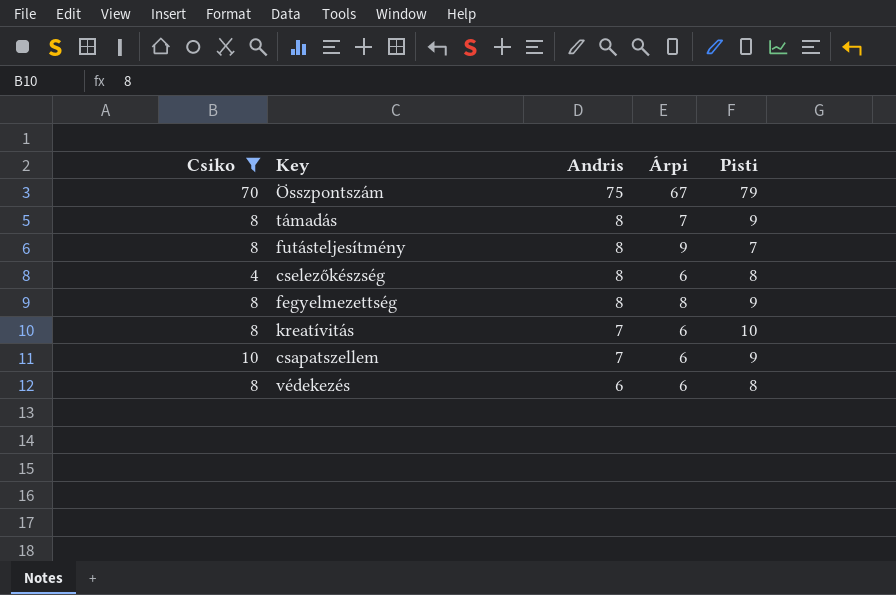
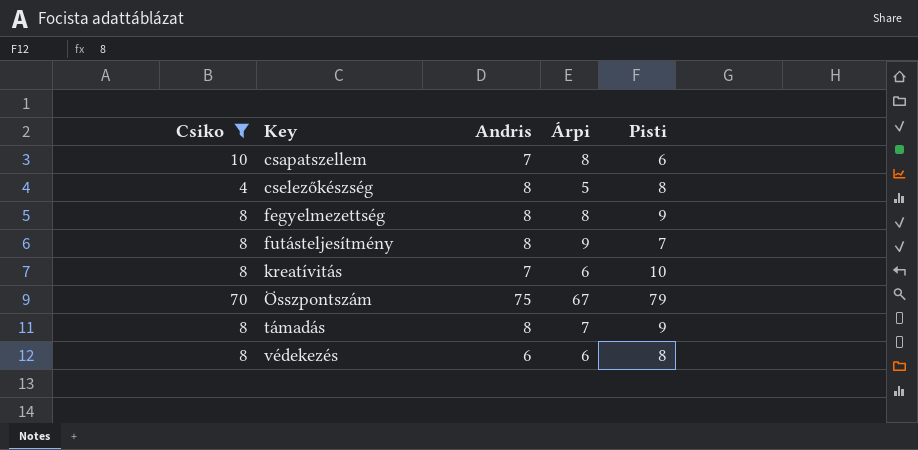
row order: Andris descending -> Key ascending
csapatszellem | Árpi: 6 -> 8
csapatszellem | Pisti: 9 -> 6
cselezőkészség | Árpi: 6 -> 5

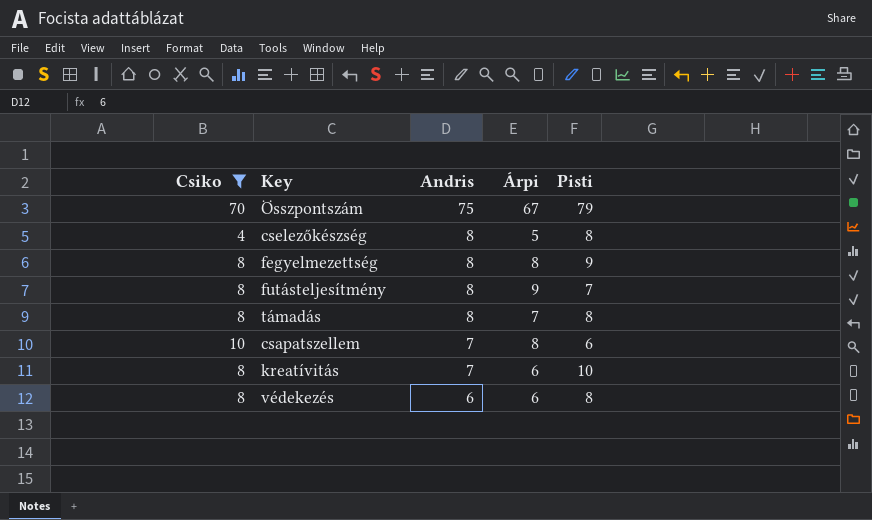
row order: Key ascending -> Andris descending
támadás | Pisti: 9 -> 8

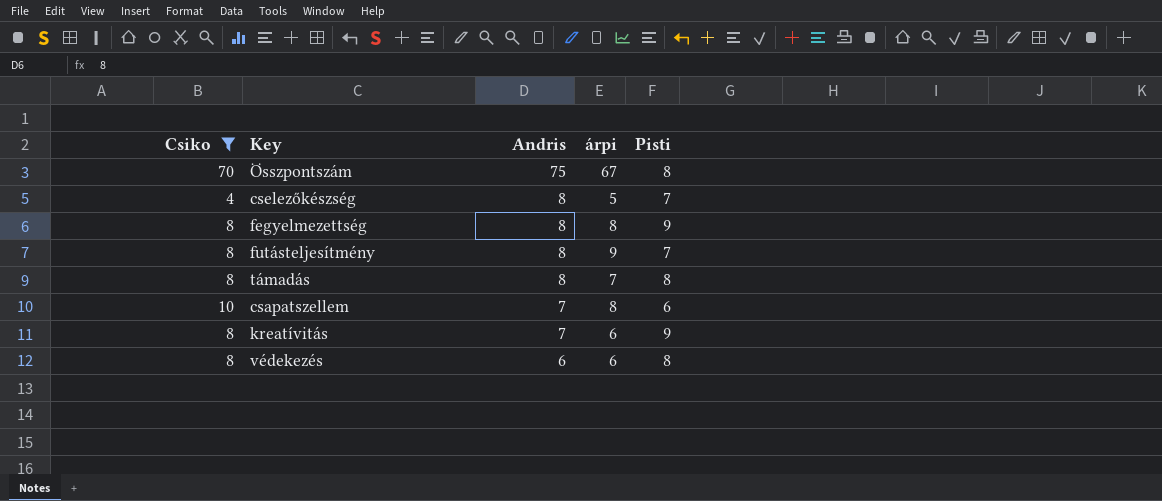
column name: Árpi -> árpi
Összpontszám | Pisti: 79 -> 8
cselezőkészség | Pisti: 8 -> 7
kreatívitás | Pisti: 10 -> 9

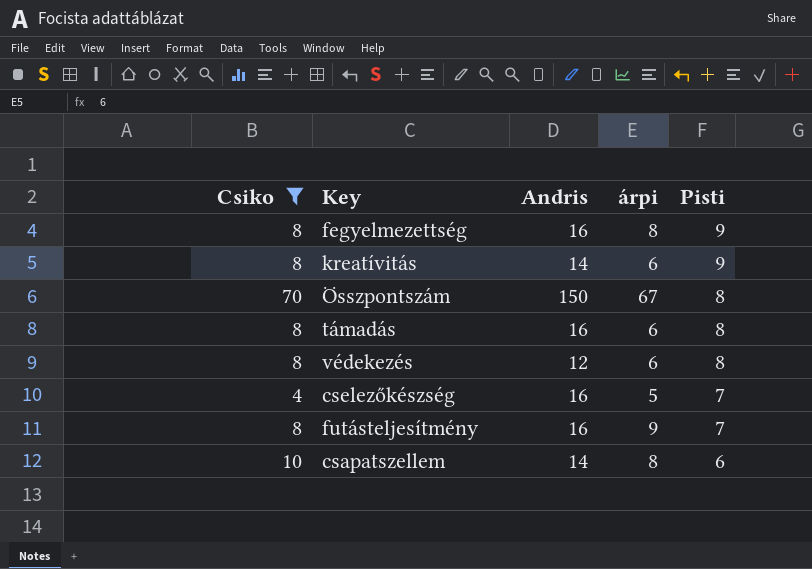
row order: Andris descending -> Pisti descending
fegyelmezettség | Andris: 8 -> 16
kreatívitás | Andris: 7 -> 14
Összpontszám | Andris: 75 -> 150
támadás | Andris: 8 -> 16
támadás | árpi: 7 -> 6
védekezés | Andris: 6 -> 12
cselezőkészség | Andris: 8 -> 16
futásteljesítmény | Andris: 8 -> 16
csapatszellem | Andris: 7 -> 14

